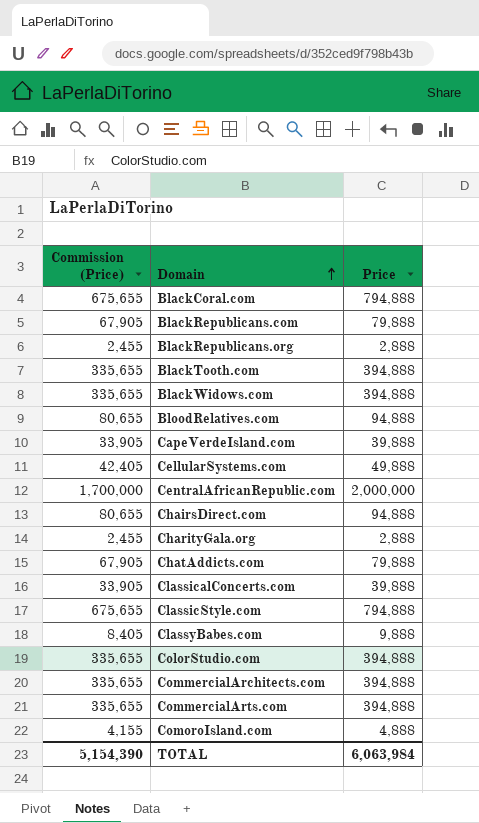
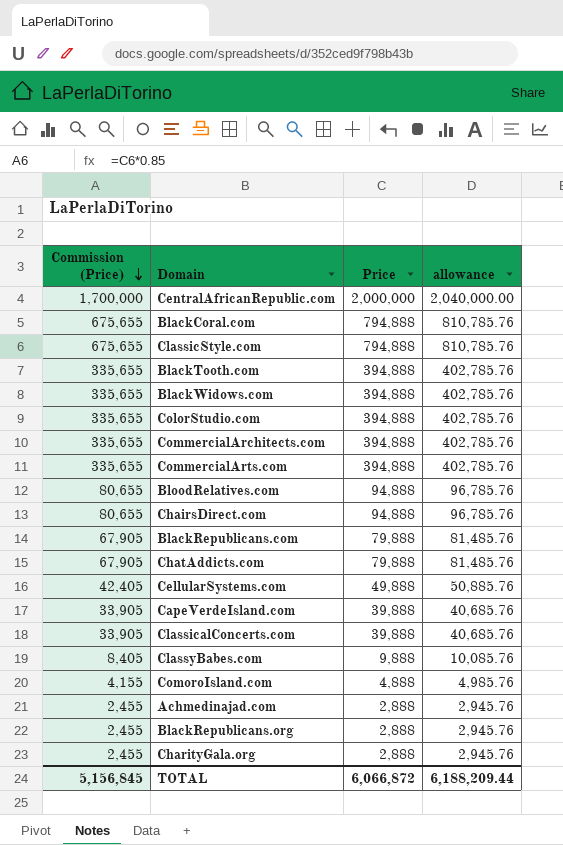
row order: Domain ascending -> Commission (Price) descending
column allowance | formula: none -> [Price] * 1.02
row Achmedinajad.com: none -> 2,455 | 2,888 | 2,945.76
TOTAL | Commission (Price): 5,154,390 -> 5,156,845
TOTAL | Price: 6,063,984 -> 6,066,872

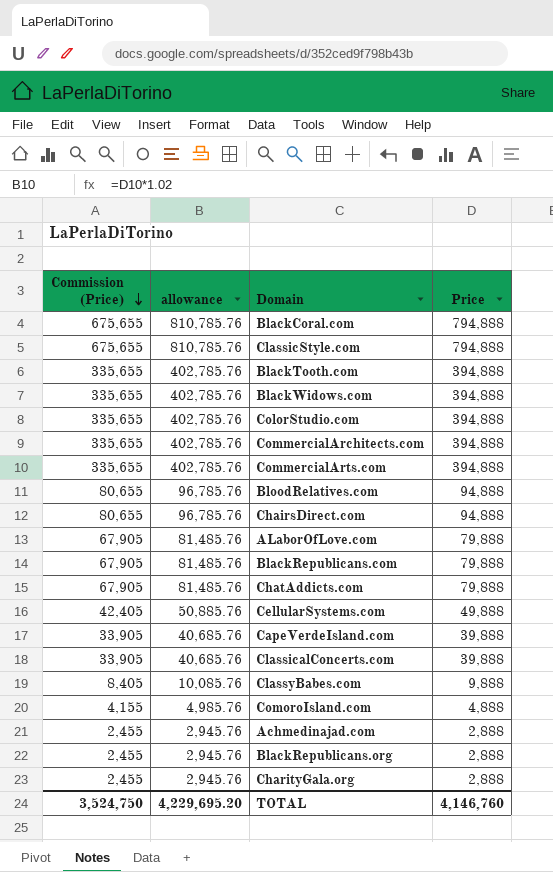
column allowance | position: 4 -> 2
row CentralAfricanRepublic.com: 1,700,000 | 2,000,000 | 2,040,000.00 -> none
row ALaborOfLove.com: none -> 67,905 | 81,485.76 | 79,888
TOTAL | Commission (Price): 5,156,845 -> 3,524,750
TOTAL | allowance: 6,188,209.44 -> 4,229,695.20
TOTAL | Price: 6,066,872 -> 4,146,760

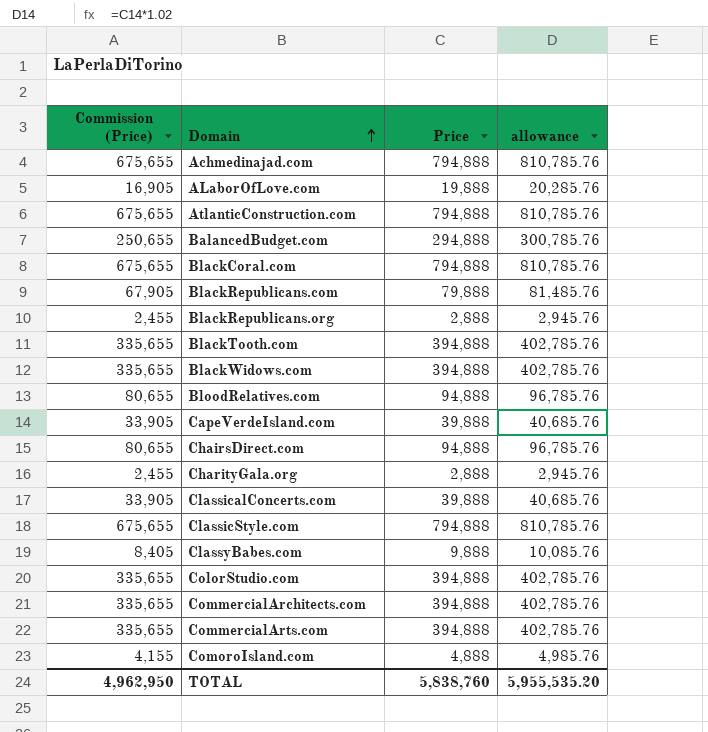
row order: Commission (Price) descending -> Domain ascending
column allowance | position: 2 -> 4
row ChatAddicts.com: 67,905 | 81,485.76 | 79,888 -> none
row CellularSystems.com: 42,405 | 50,885.76 | 49,888 -> none
Achmedinajad.com | Commission (Price): 2,455 -> 675,655
Achmedinajad.com | Price: 2,888 -> 794,888
Achmedinajad.com | allowance: 2,945.76 -> 810,785.76
ALaborOfLove.com | Commission (Price): 67,905 -> 16,905
ALaborOfLove.com | Price: 79,888 -> 19,888
ALaborOfLove.com | allowance: 81,485.76 -> 20,285.76
row AtlanticConstruction.com: none -> 675,655 | 794,888 | 810,785.76
row BalancedBudget.com: none -> 250,655 | 294,888 | 300,785.76
TOTAL | Commission (Price): 3,524,750 -> 4,962,950
TOTAL | Price: 4,146,760 -> 5,838,760
TOTAL | allowance: 4,229,695.20 -> 5,955,535.20

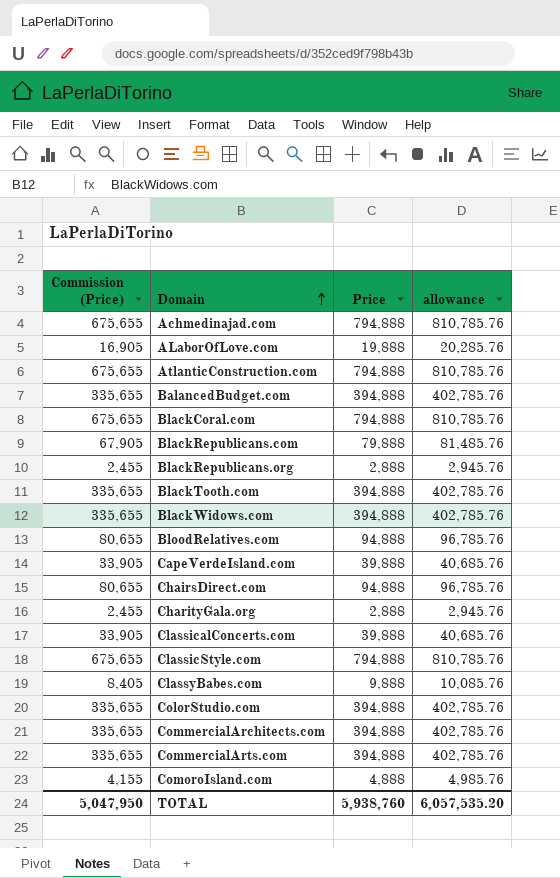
BalancedBudget.com | Commission (Price): 250,655 -> 335,655
BalancedBudget.com | Price: 294,888 -> 394,888
BalancedBudget.com | allowance: 300,785.76 -> 402,785.76
TOTAL | Commission (Price): 4,962,950 -> 5,047,950
TOTAL | Price: 5,838,760 -> 5,938,760
TOTAL | allowance: 5,955,535.20 -> 6,057,535.20

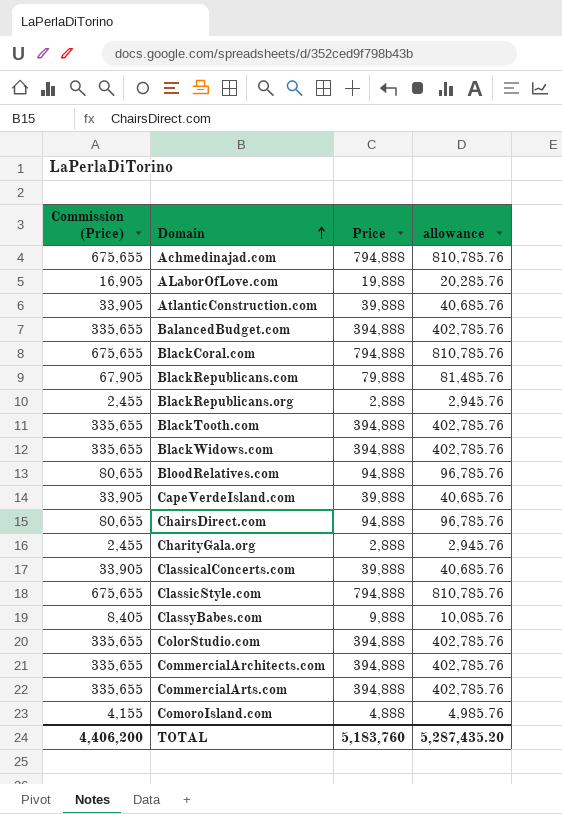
AtlanticConstruction.com | Commission (Price): 675,655 -> 33,905
AtlanticConstruction.com | Price: 794,888 -> 39,888
AtlanticConstruction.com | allowance: 810,785.76 -> 40,685.76
TOTAL | Commission (Price): 5,047,950 -> 4,406,200
TOTAL | Price: 5,938,760 -> 5,183,760
TOTAL | allowance: 6,057,535.20 -> 5,287,435.20

